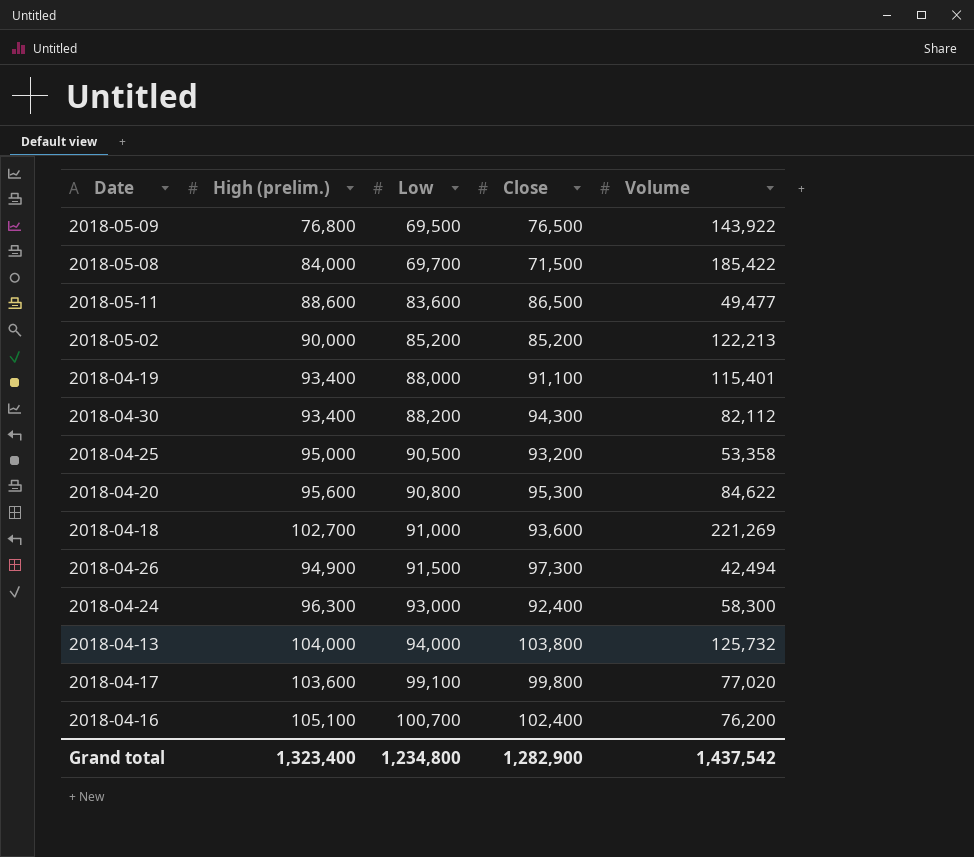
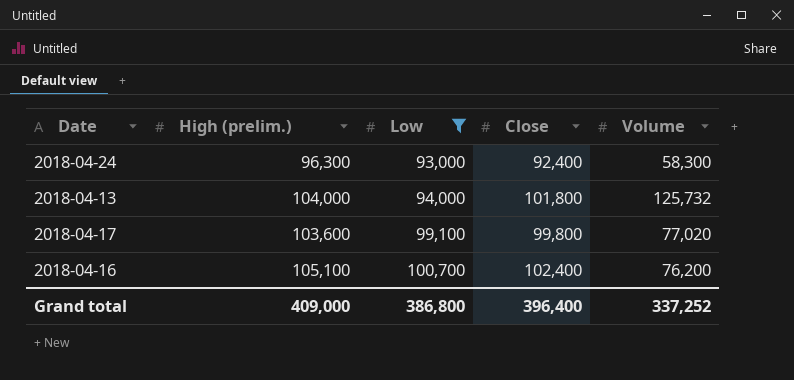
filter: none -> Low >= 93,000
2018-04-13 | Close: 103,800 -> 101,800
Grand total | High (prelim.): 1,323,400 -> 409,000
Grand total | Low: 1,234,800 -> 386,800
Grand total | Close: 1,282,900 -> 396,400
Grand total | Volume: 1,437,542 -> 337,252

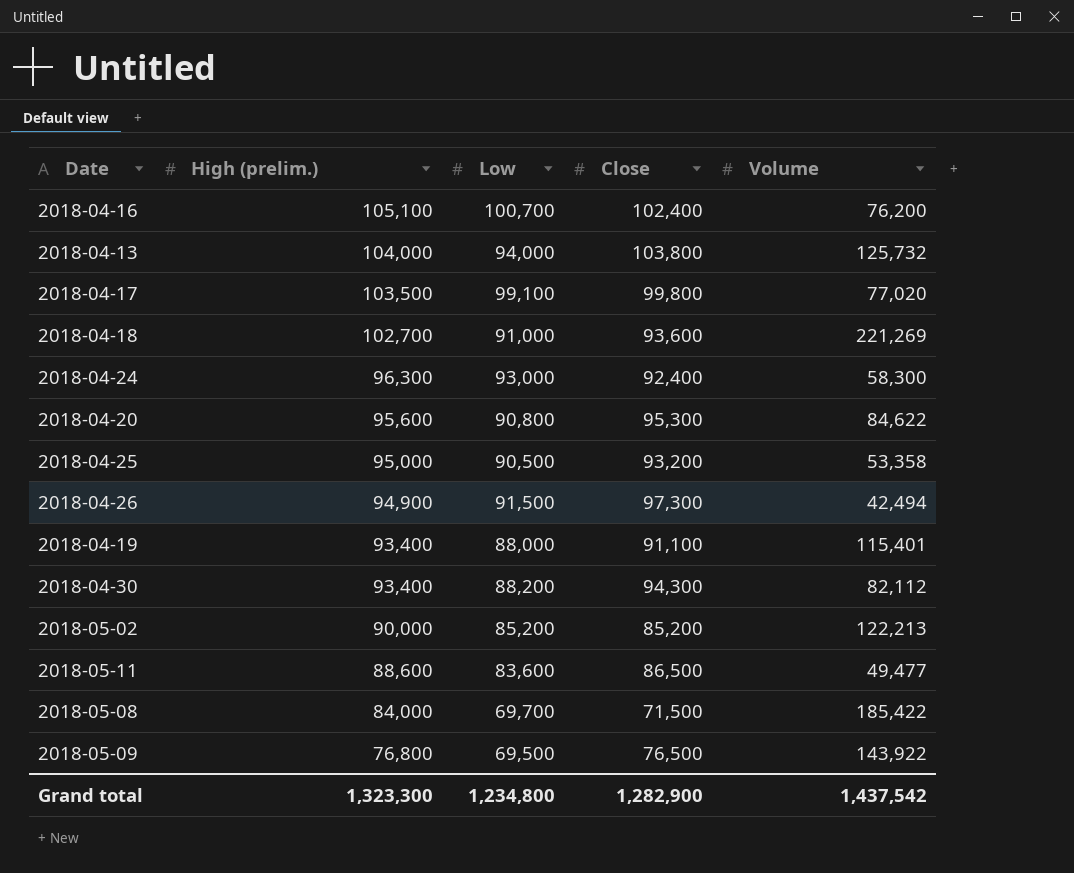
filter: Low >= 93,000 -> none
row order: Low ascending -> High (prelim.) descending
2018-04-13 | Close: 101,800 -> 103,800
2018-04-17 | High (prelim.): 103,600 -> 103,500
Grand total | High (prelim.): 409,000 -> 1,323,300
Grand total | Low: 386,800 -> 1,234,800
Grand total | Close: 396,400 -> 1,282,900
Grand total | Volume: 337,252 -> 1,437,542

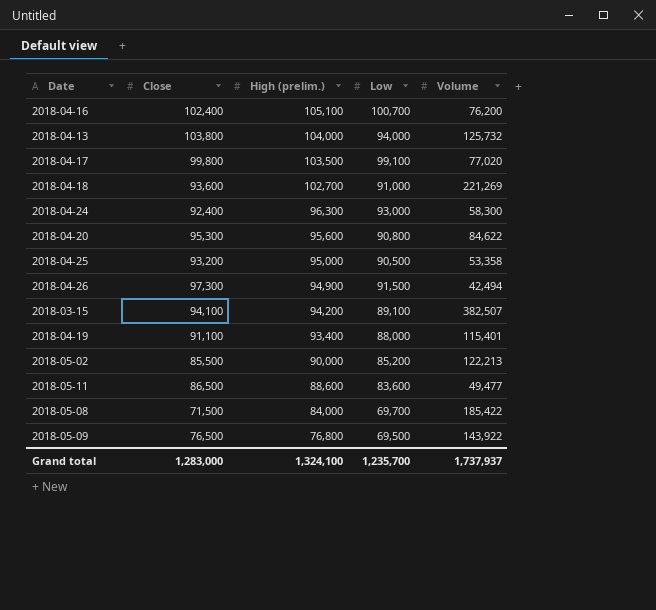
column Close | position: 4 -> 2
row 2018-04-30: 93,400 | 88,200 | 94,300 | 82,112 -> none
row 2018-03-15: none -> 94,100 | 94,200 | 89,100 | 382,507
2018-05-02 | Close: 85,200 -> 85,500
Grand total | Close: 1,282,900 -> 1,283,000
Grand total | High (prelim.): 1,323,300 -> 1,324,100
Grand total | Low: 1,234,800 -> 1,235,700
Grand total | Volume: 1,437,542 -> 1,737,937

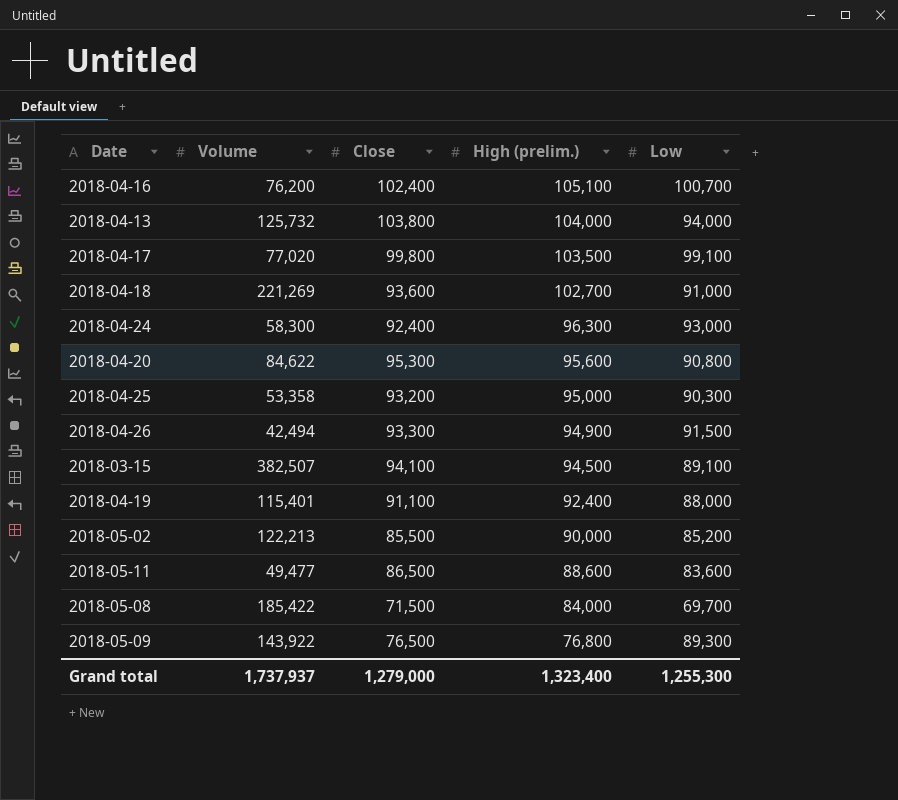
column Volume | position: 5 -> 2
2018-04-25 | Low: 90,500 -> 90,300
2018-04-26 | Close: 97,300 -> 93,300
2018-03-15 | High (prelim.): 94,200 -> 94,500
2018-04-19 | High (prelim.): 93,400 -> 92,400
2018-05-09 | Low: 69,500 -> 89,300
Grand total | Close: 1,283,000 -> 1,279,000
Grand total | High (prelim.): 1,324,100 -> 1,323,400
Grand total | Low: 1,235,700 -> 1,255,300

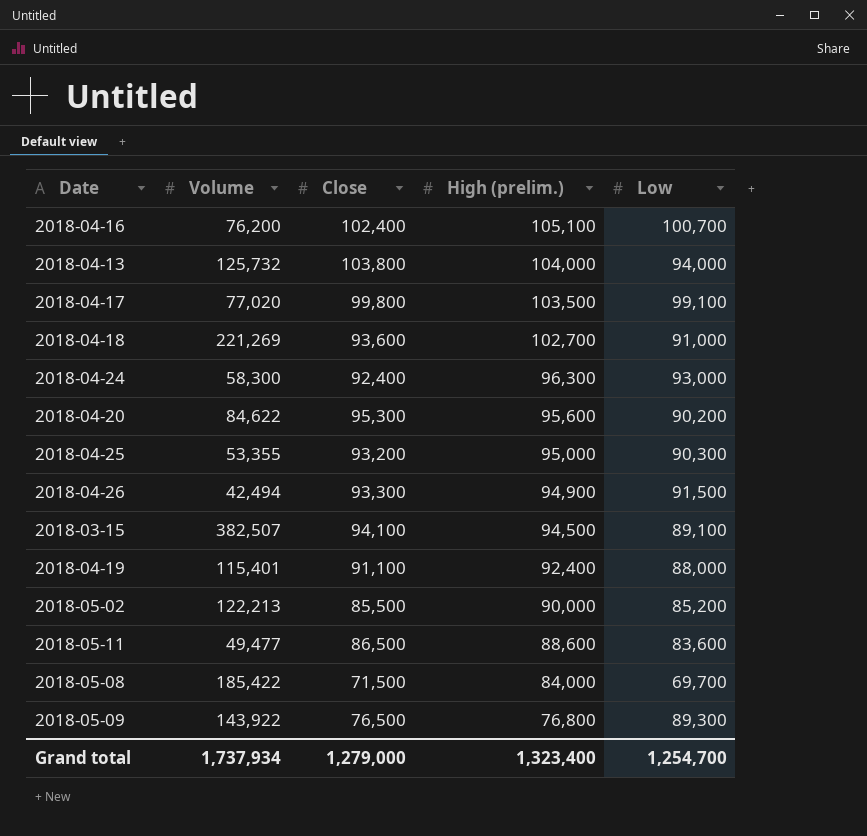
2018-04-20 | Low: 90,800 -> 90,200
2018-04-25 | Volume: 53,358 -> 53,355
Grand total | Volume: 1,737,937 -> 1,737,934
Grand total | Low: 1,255,300 -> 1,254,700

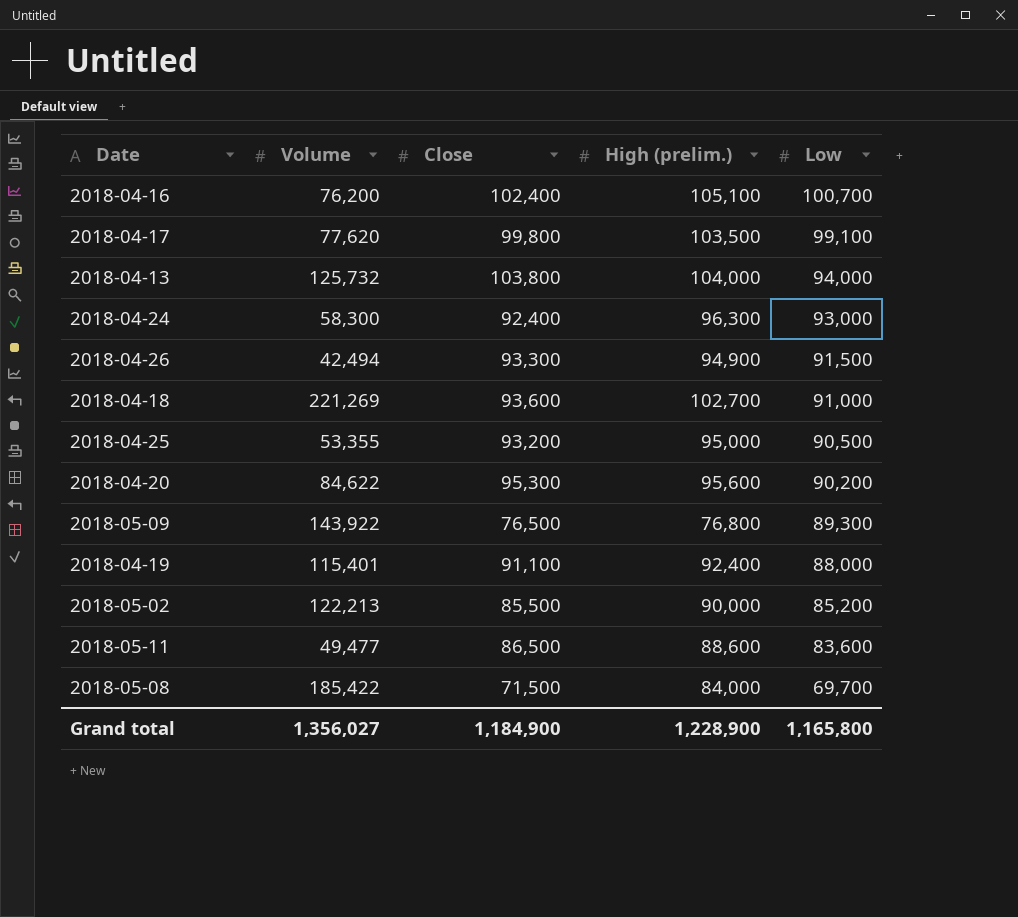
row order: High (prelim.) descending -> Low descending
row 2018-03-15: 382,507 | 94,100 | 94,500 | 89,100 -> none
2018-04-17 | Volume: 77,020 -> 77,620
2018-04-25 | Low: 90,300 -> 90,500
Grand total | Volume: 1,737,934 -> 1,356,027
Grand total | Close: 1,279,000 -> 1,184,900
Grand total | High (prelim.): 1,323,400 -> 1,228,900
Grand total | Low: 1,254,700 -> 1,165,800

